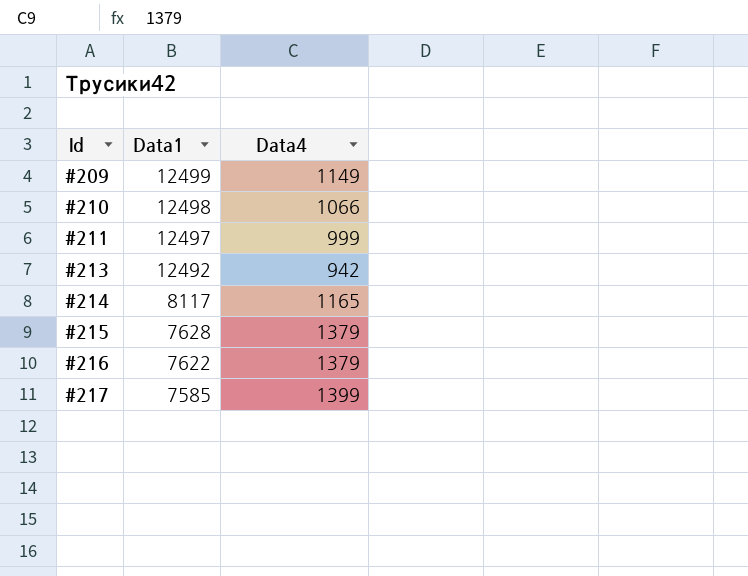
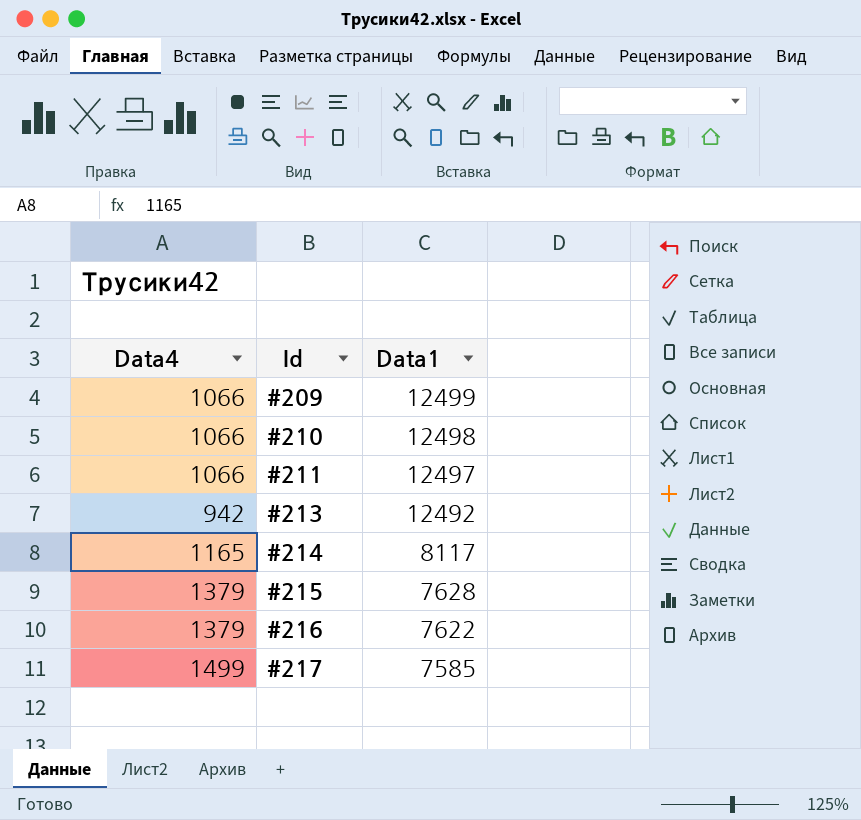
column Data4 | position: 3 -> 1
#209 | Data4: 1149 -> 1066
#211 | Data4: 999 -> 1066
#217 | Data4: 1399 -> 1499

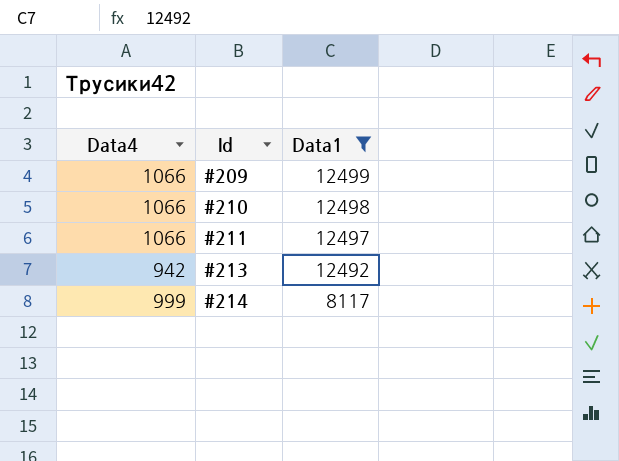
filter: none -> Data1 >= 8117
#214 | Data4: 1165 -> 999

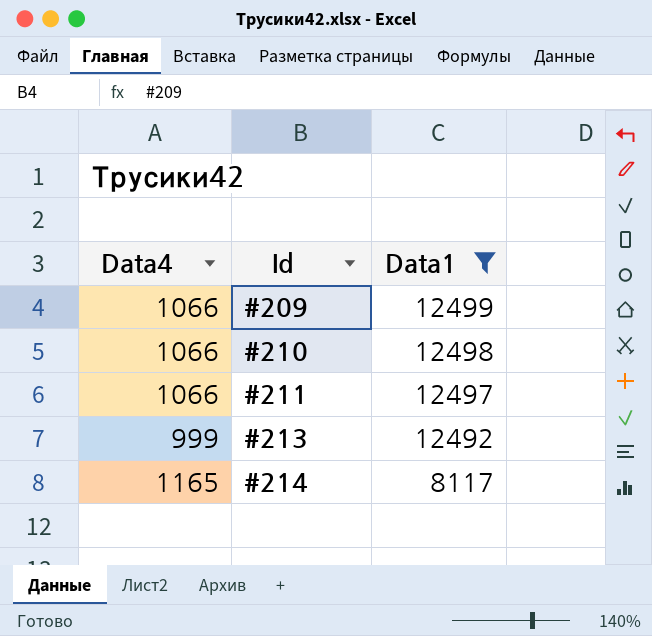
#213 | Data4: 942 -> 999
#214 | Data4: 999 -> 1165

